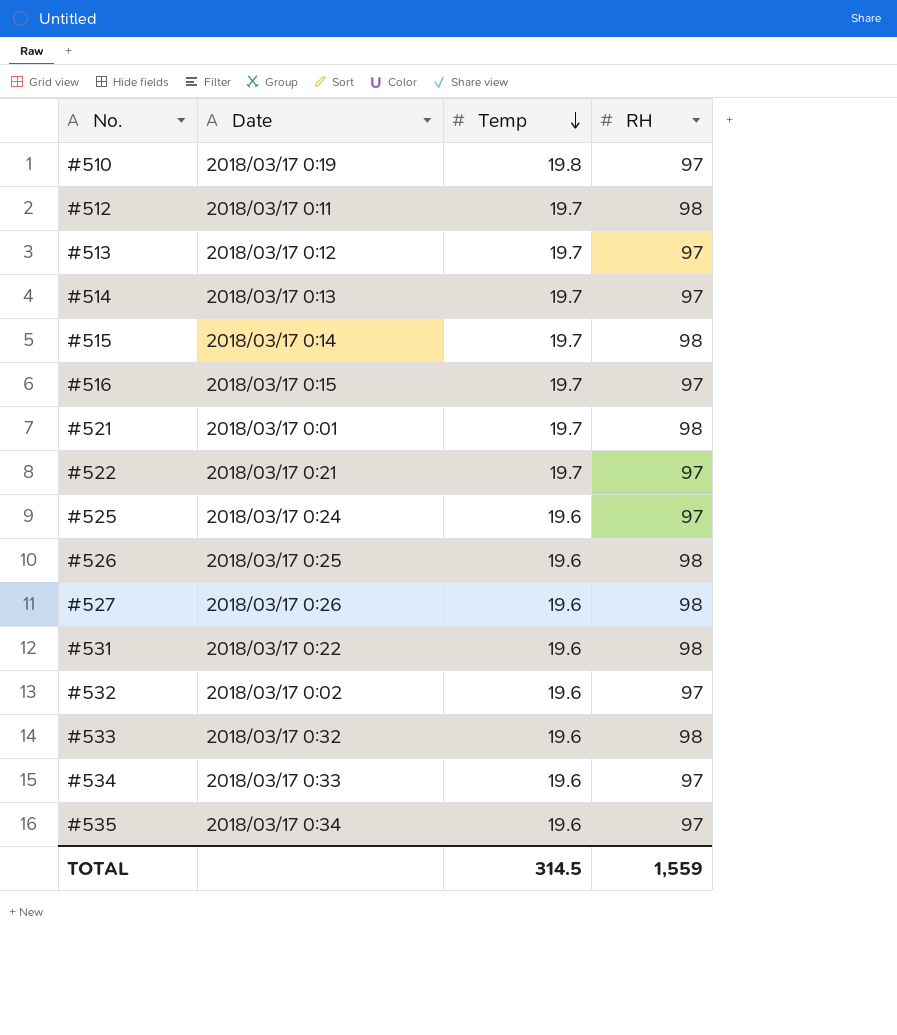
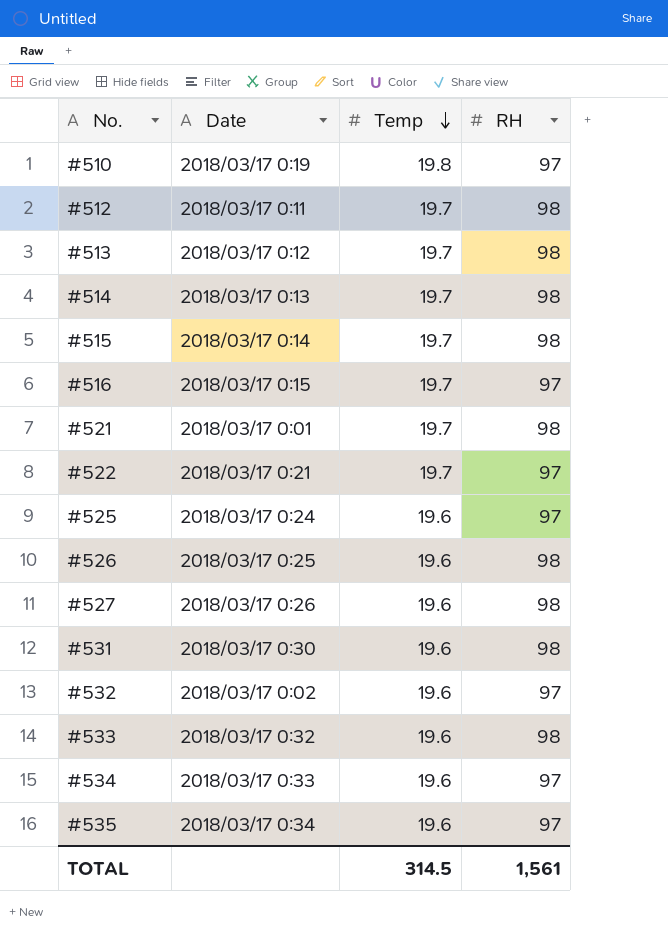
#513 | RH: 97 -> 98
#514 | RH: 97 -> 98
#531 | Date: 2018/03/17 0:22 -> 2018/03/17 0:30
TOTAL | RH: 1,559 -> 1,561

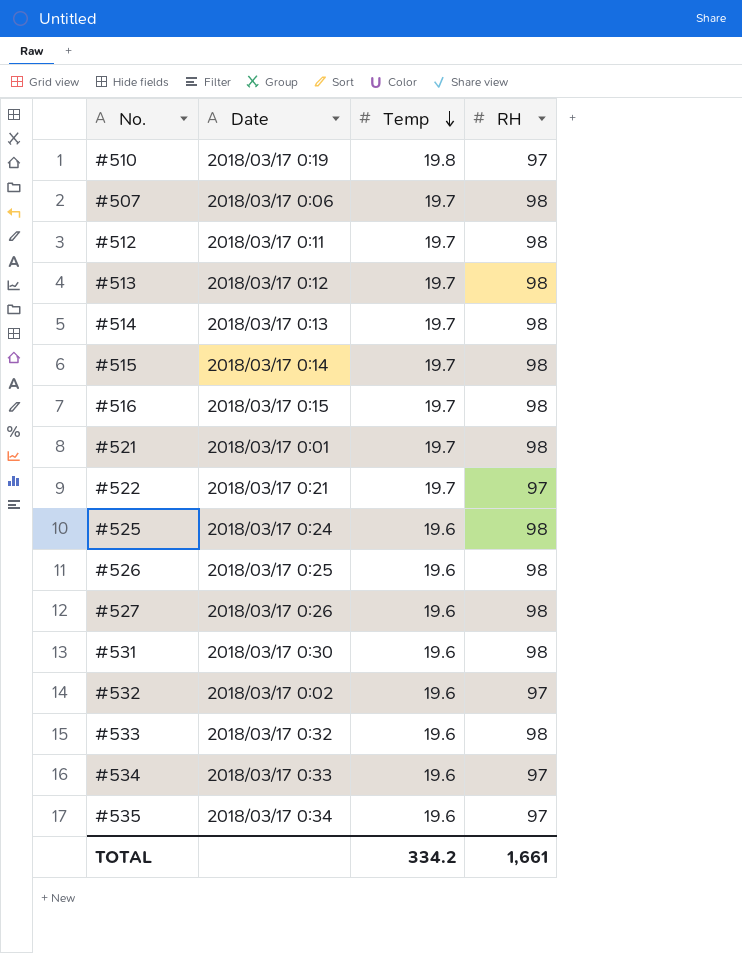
row #507: none -> 2018/03/17 0:06 | 19.7 | 98
#516 | RH: 97 -> 98
#525 | RH: 97 -> 98
TOTAL | Temp: 314.5 -> 334.2
TOTAL | RH: 1,561 -> 1,661

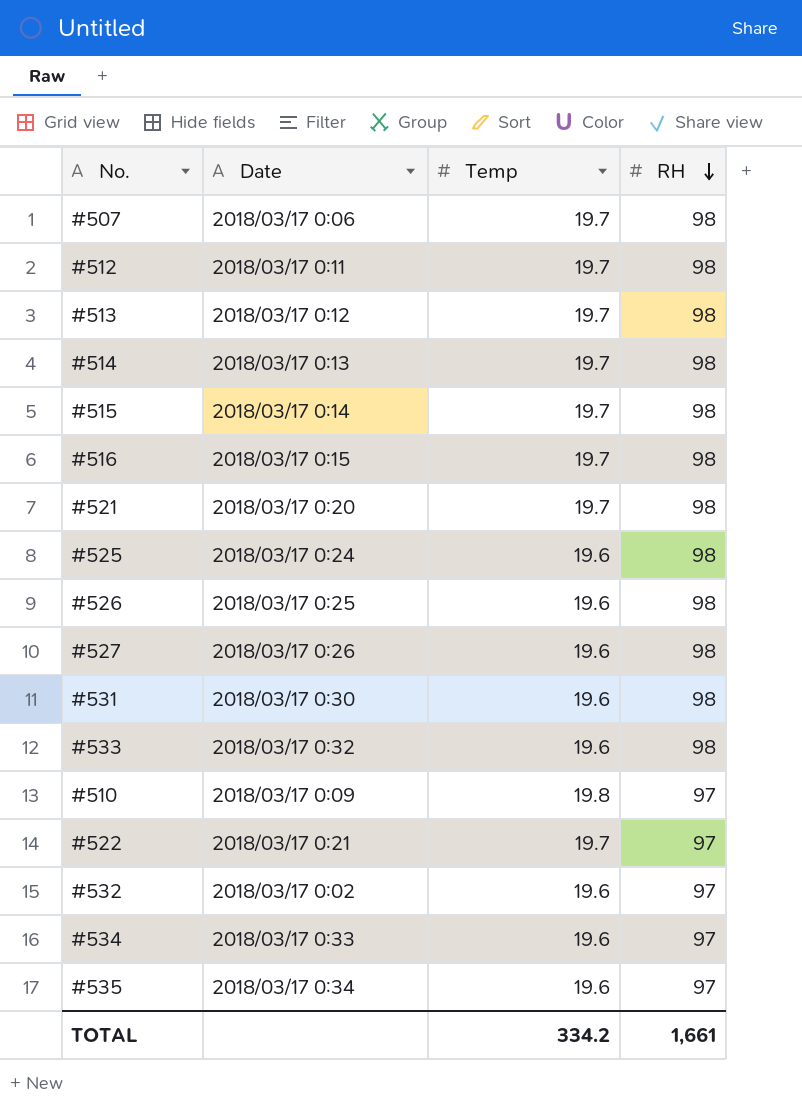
row order: Temp descending -> RH descending
#521 | Date: 2018/03/17 0:01 -> 2018/03/17 0:20
#510 | Date: 2018/03/17 0:19 -> 2018/03/17 0:09

